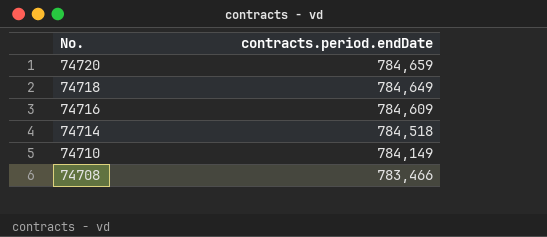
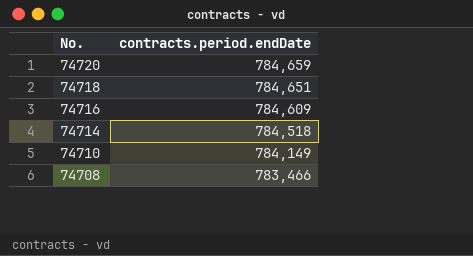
74718 | contracts.period.endDate: 784,649 -> 784,651

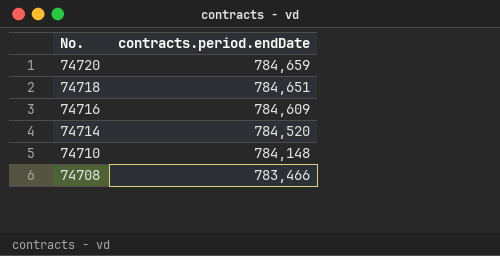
74714 | contracts.period.endDate: 784,518 -> 784,520
74710 | contracts.period.endDate: 784,149 -> 784,148

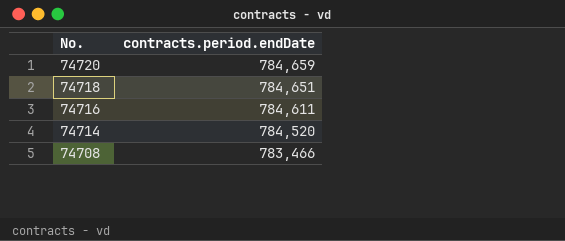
row 74710: 784,148 -> none
74716 | contracts.period.endDate: 784,609 -> 784,611

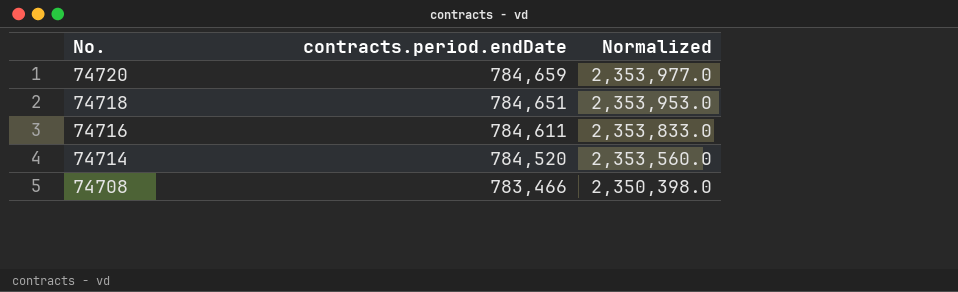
column Normalized | formula: none -> [contracts.period.endDate] * 3

